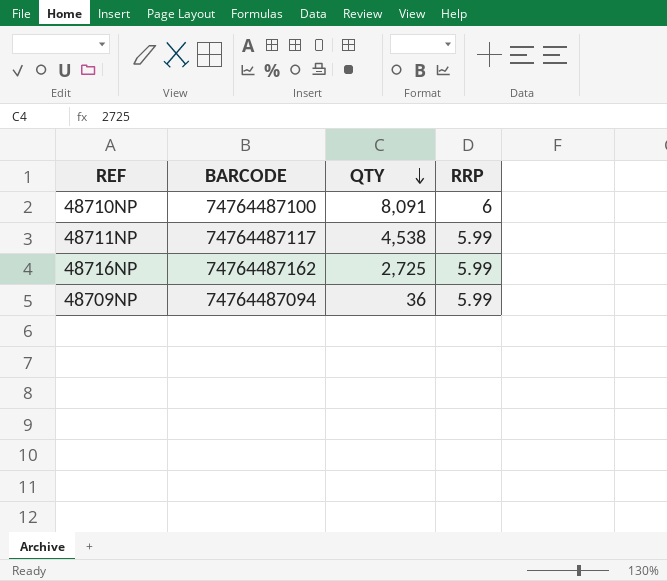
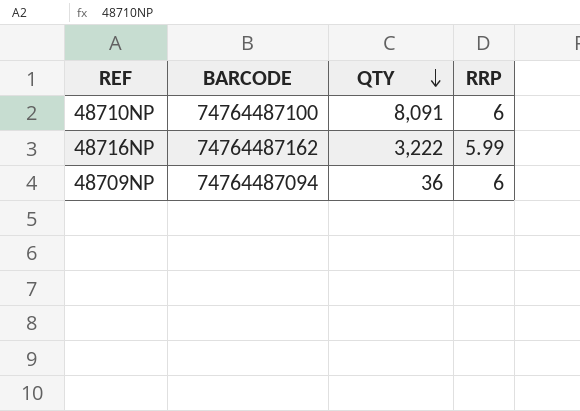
row 48711NP: 74764487117 | 4,538 | 5.99 -> none
48716NP | QTY: 2,725 -> 3,222
48709NP | RRP: 5.99 -> 6

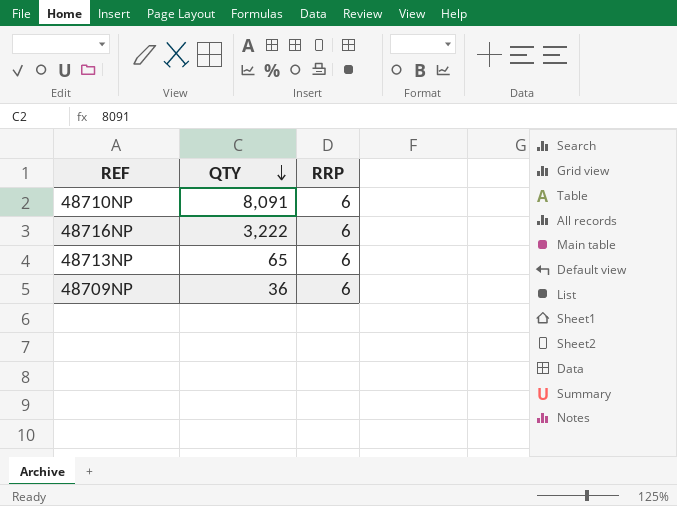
column BARCODE | position: 2 -> none
48716NP | RRP: 5.99 -> 6
row 48713NP: none -> 65 | 6

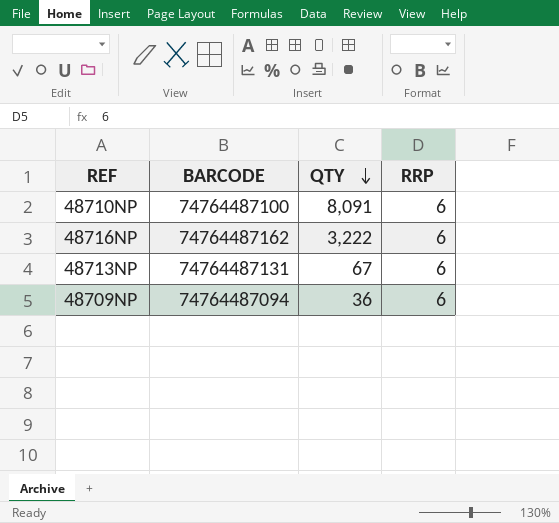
column BARCODE | position: none -> 2
48713NP | QTY: 65 -> 67

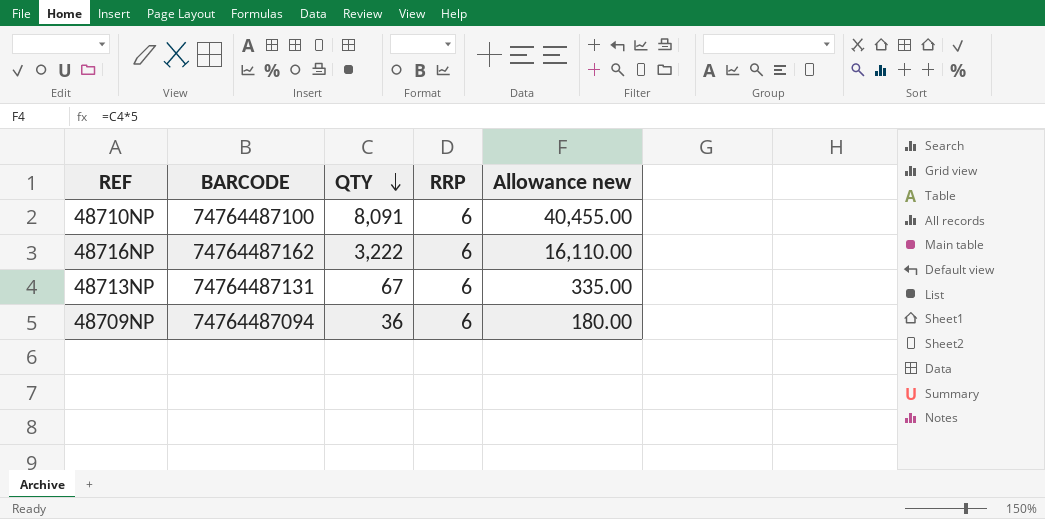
column Allowance new | formula: none -> [QTY] * 5

